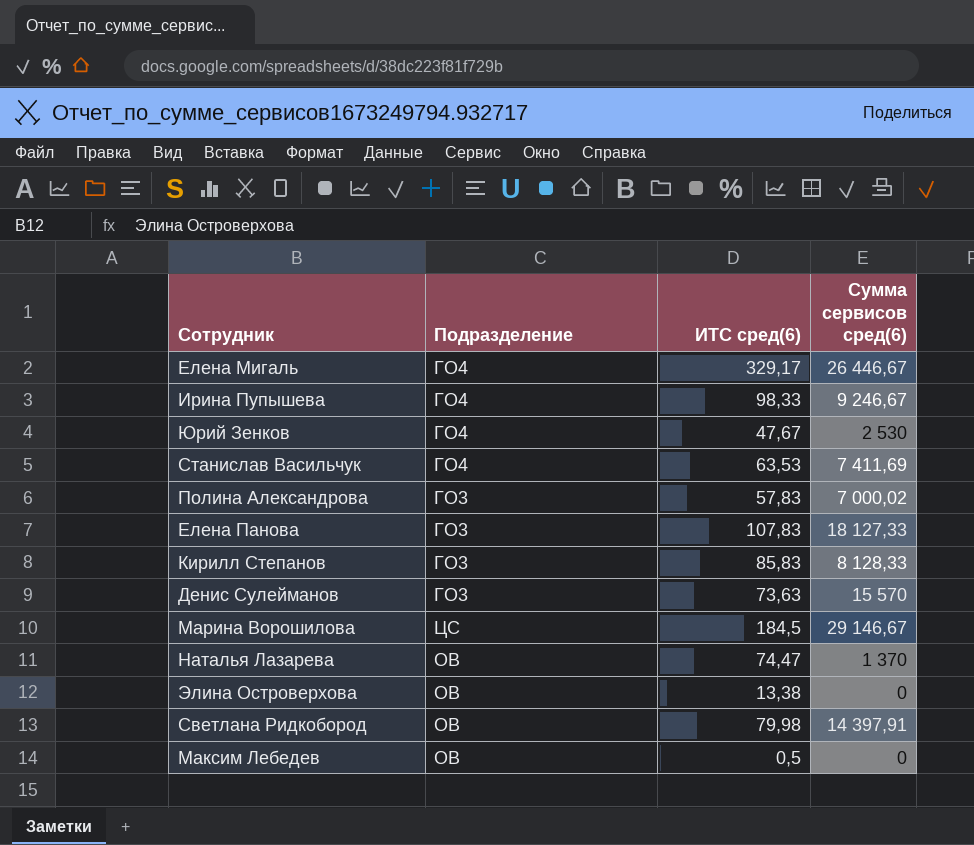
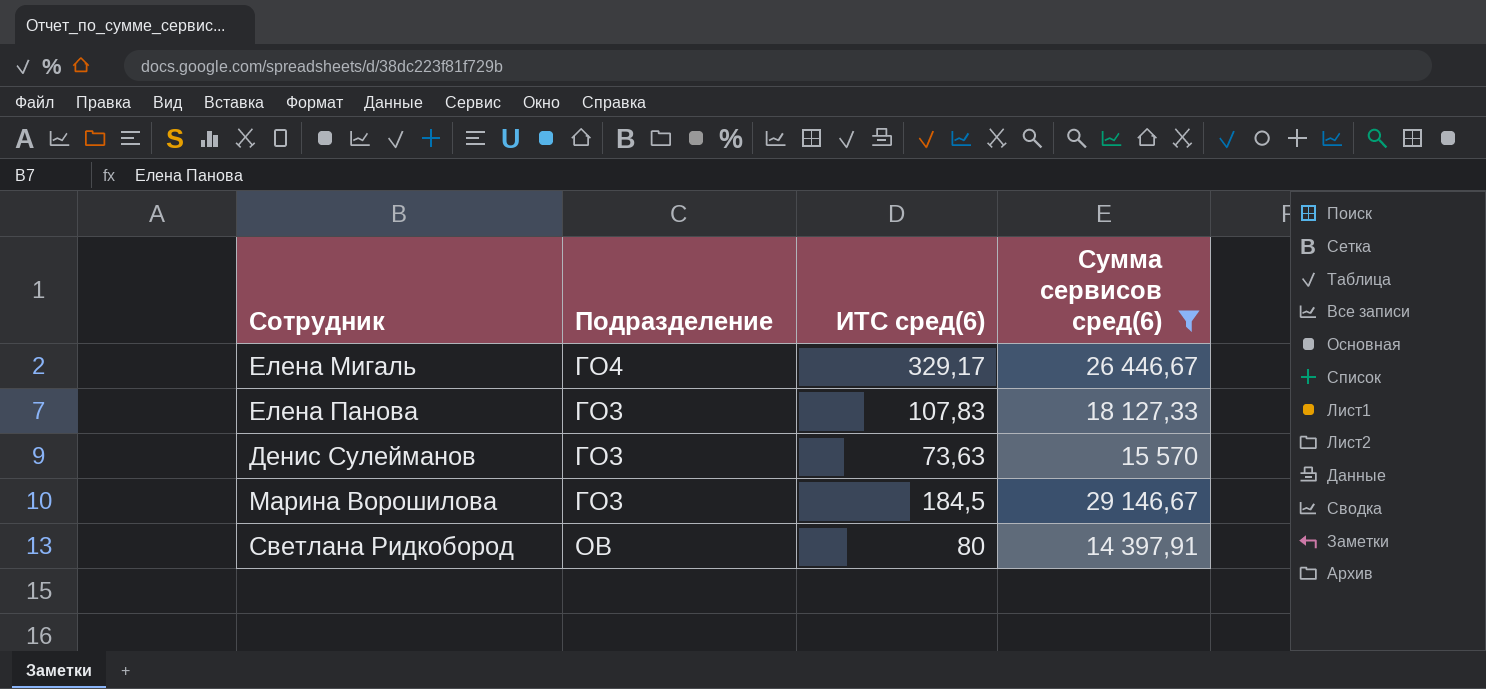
filter: none -> Сумма сервисов сред(6) >= 14 397,91
Марина Ворошилова | Подразделение: ЦС -> ГО3
Светлана Ридкобород | ИТС сред(6): 79,98 -> 80

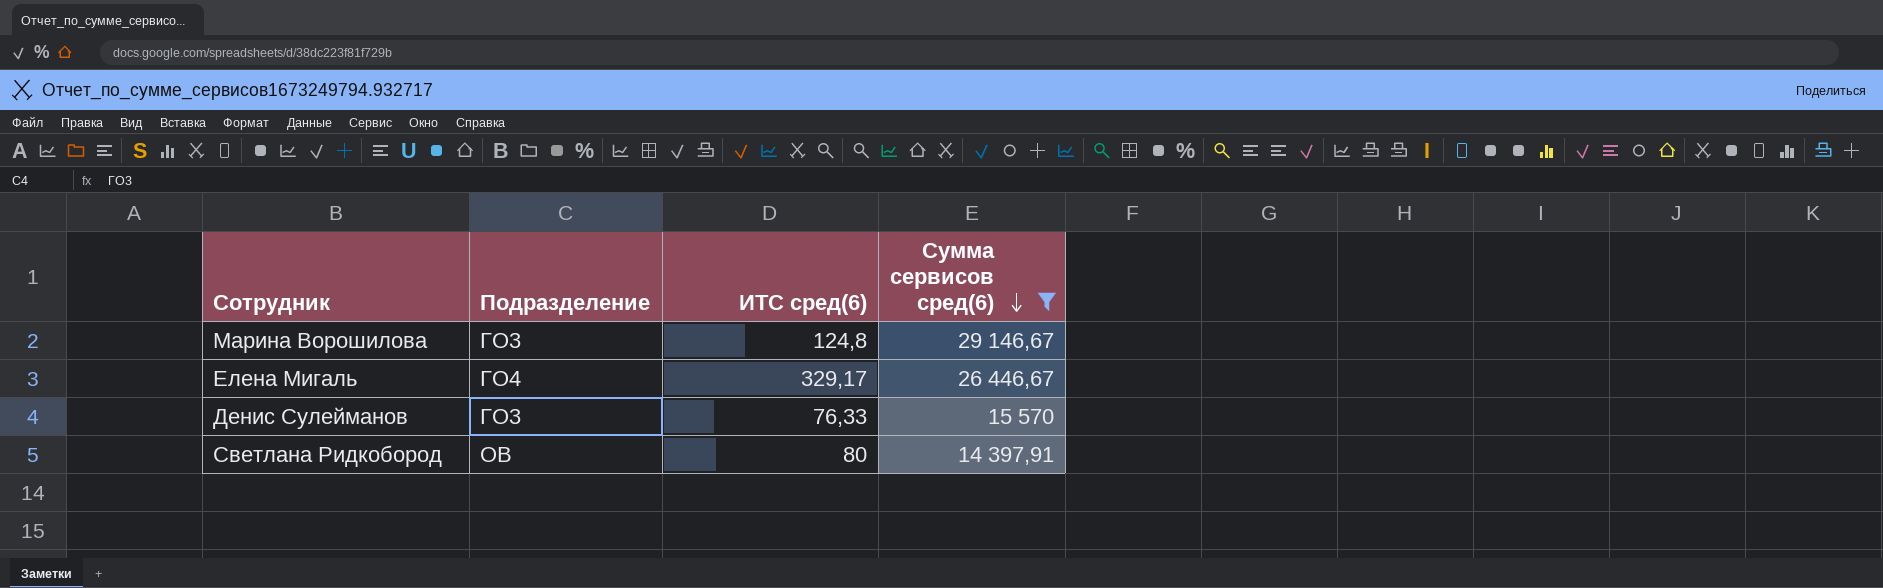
row order: none -> Сумма сервисов сред(6) descending
row Елена Панова: ГО3 | 107,83 | 18 127,33 -> none
Марина Ворошилова | ИТС сред(6): 184,5 -> 124,8
Денис Сулейманов | ИТС сред(6): 73,63 -> 76,33

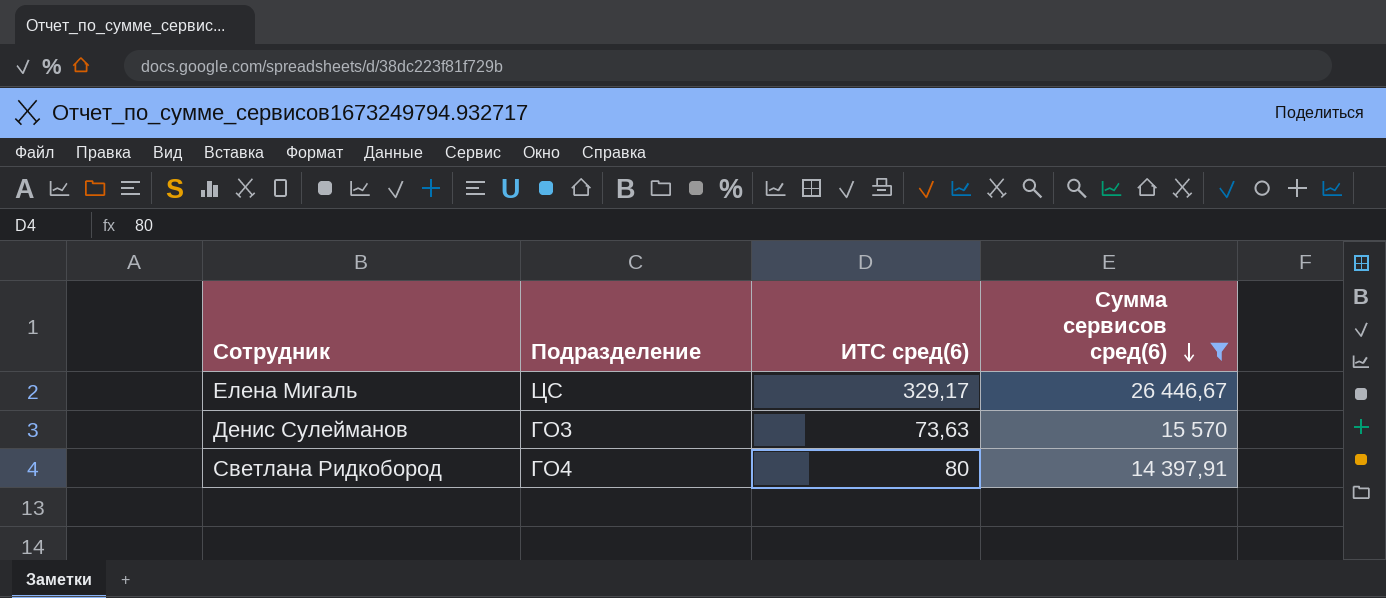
row Марина Ворошилова: ГО3 | 124,8 | 29 146,67 -> none
Елена Мигаль | Подразделение: ГО4 -> ЦС
Денис Сулейманов | ИТС сред(6): 76,33 -> 73,63
Светлана Ридкобород | Подразделение: ОВ -> ГО4

